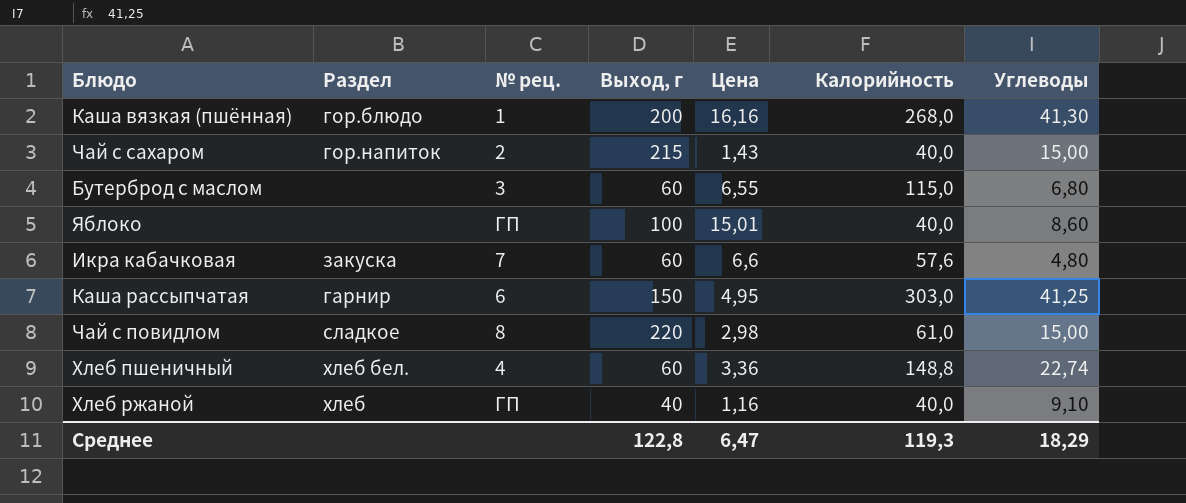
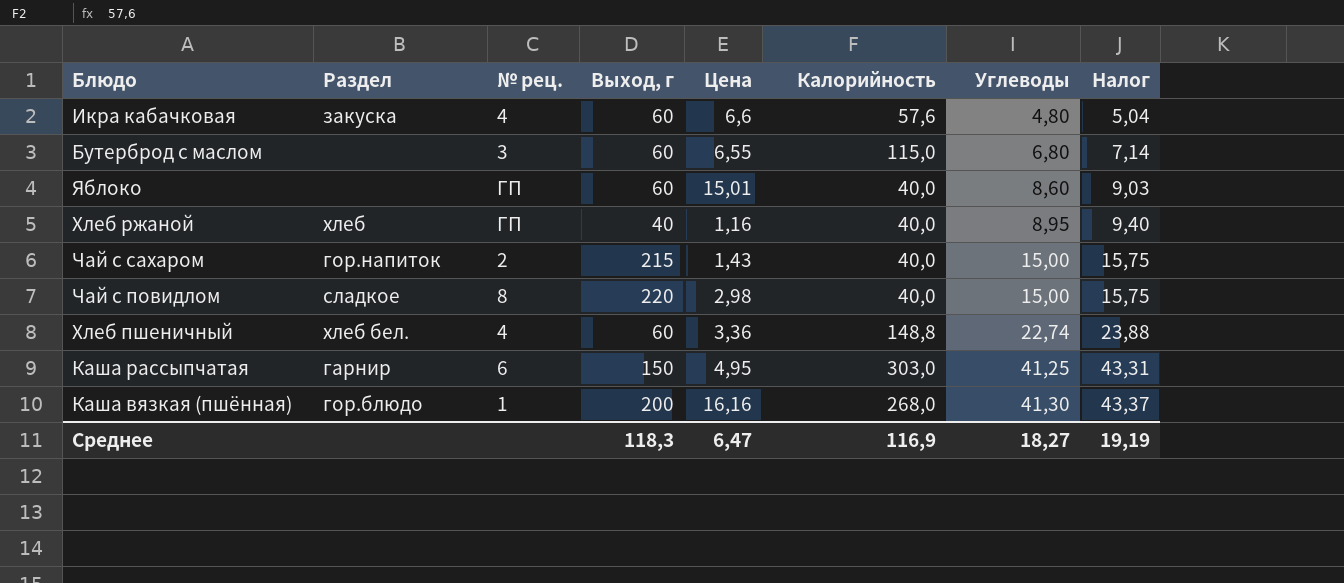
row order: none -> Углеводы ascending
column Налог | formula: none -> [Углеводы] * 1,05
Икра кабачковая | № рец.: 7 -> 4
Яблоко | Выход, г: 100 -> 60
Хлеб ржаной | Углеводы: 9,10 -> 8,95
Чай с повидлом | Калорийность: 61,0 -> 40,0
Среднее | Выход, г: 122,8 -> 118,3
Среднее | Калорийность: 119,3 -> 116,9
Среднее | Углеводы: 18,29 -> 18,27

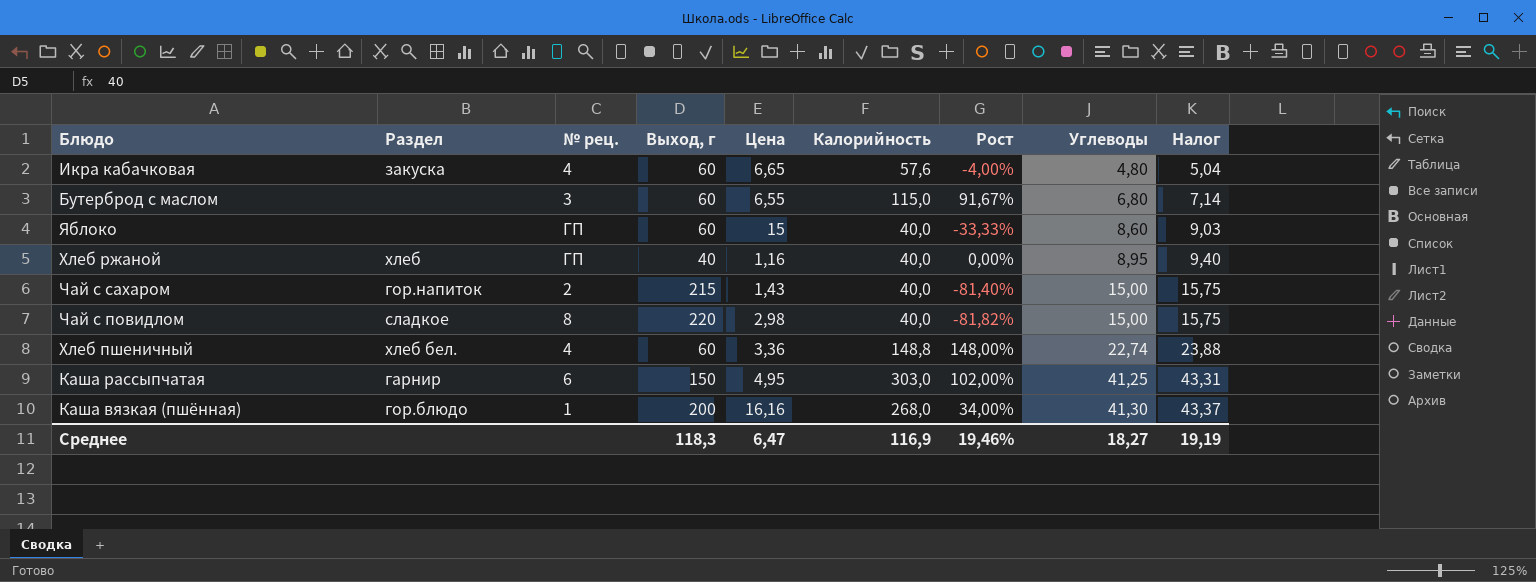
column Рост | formula: none -> ([Калорийность] - [Выход, г]) / [Выход, г]
Икра кабачковая | Цена: 6,6 -> 6,65
Яблоко | Цена: 15,01 -> 15

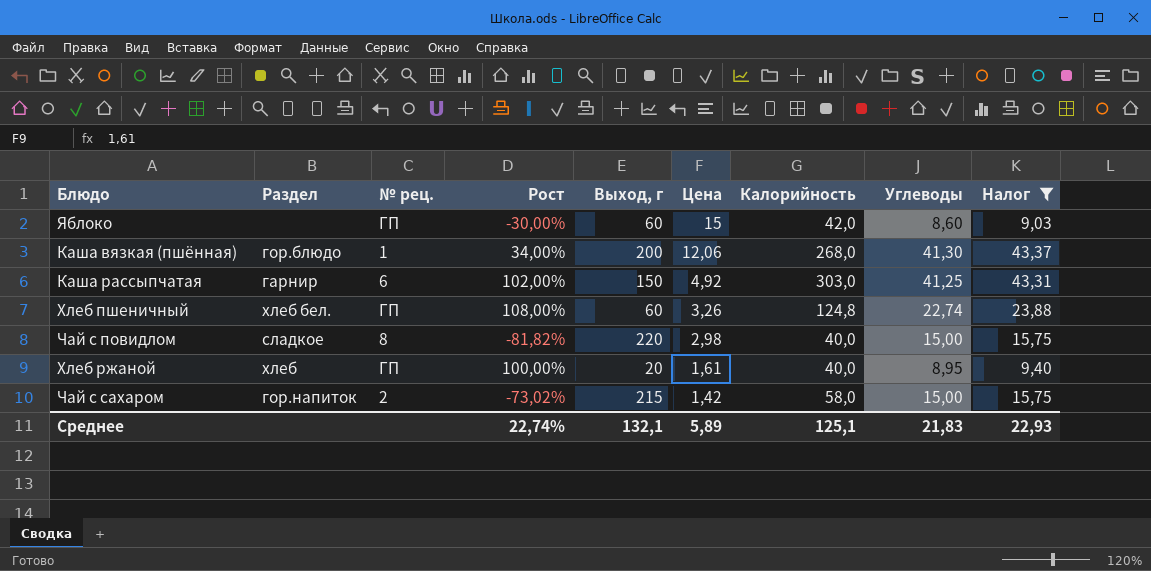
filter: none -> Налог >= 9,03
row order: Углеводы ascending -> Цена descending
column Рост | position: 7 -> 4
Яблоко | Рост: -33,33% -> -30,00%
Яблоко | Калорийность: 40,0 -> 42,0
Каша вязкая (пшённая) | Цена: 16,16 -> 12,06
Каша рассыпчатая | Цена: 4,95 -> 4,92
Хлеб пшеничный | № рец.: 4 -> ГП
Хлеб пшеничный | Рост: 148,00% -> 108,00%
Хлеб пшеничный | Цена: 3,36 -> 3,26
Хлеб пшеничный | Калорийность: 148,8 -> 124,8
Хлеб ржаной | Рост: 0,00% -> 100,00%
Хлеб ржаной | Выход, г: 40 -> 20
Хлеб ржаной | Цена: 1,16 -> 1,61
Чай с сахаром | Рост: -81,40% -> -73,02%
Чай с сахаром | Цена: 1,43 -> 1,42
Чай с сахаром | Калорийность: 40,0 -> 58,0
Среднее | Рост: 19,46% -> 22,74%
Среднее | Выход, г: 118,3 -> 132,1
Среднее | Цена: 6,47 -> 5,89
Среднее | Калорийность: 116,9 -> 125,1
Среднее | Углеводы: 18,27 -> 21,83
Среднее | Налог: 19,19 -> 22,93

